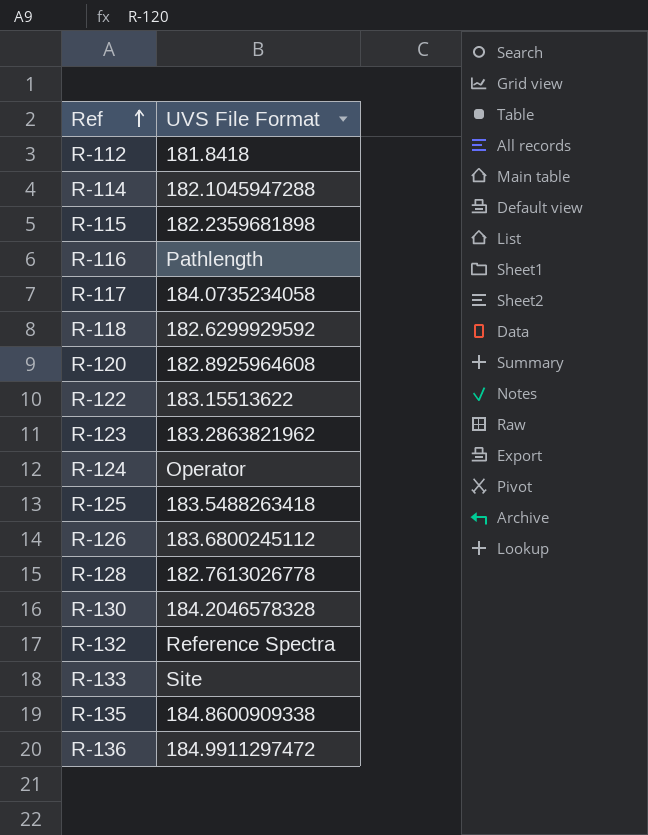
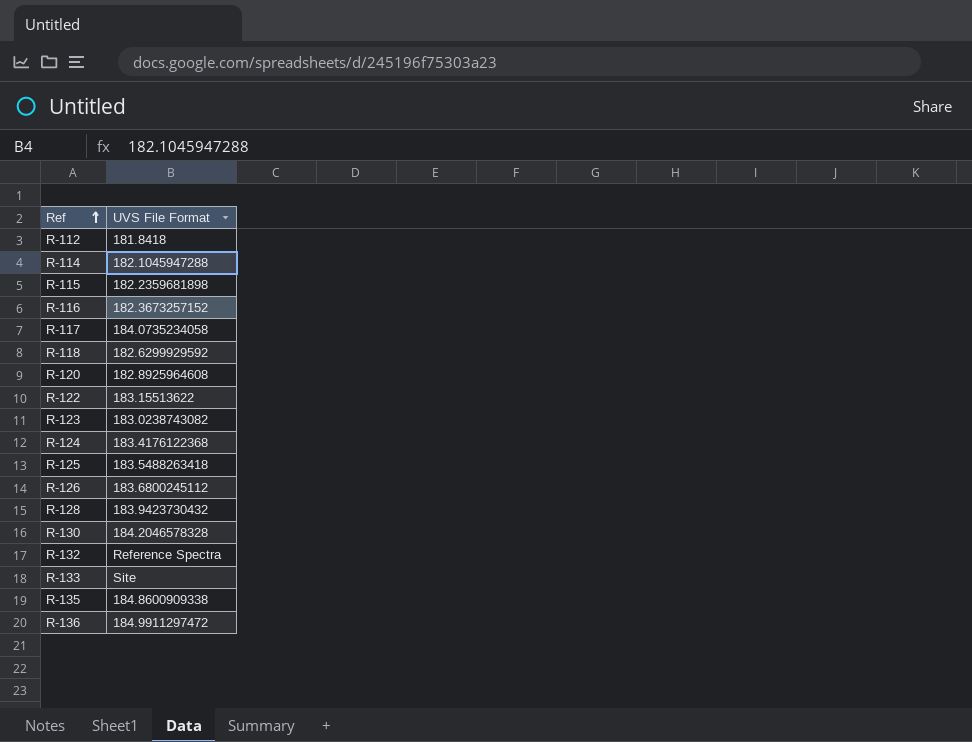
R-116 | UVS File Format: Pathlength -> 182.3673257152
R-123 | UVS File Format: 183.2863821962 -> 183.0238743082
R-124 | UVS File Format: Operator -> 183.4176122368
R-128 | UVS File Format: 182.7613026778 -> 183.9423730432

